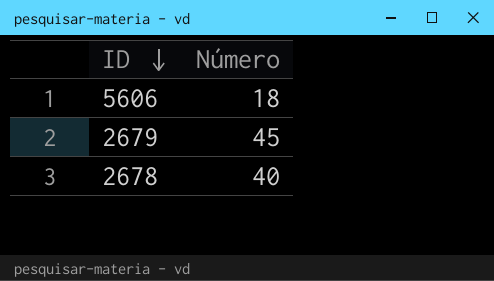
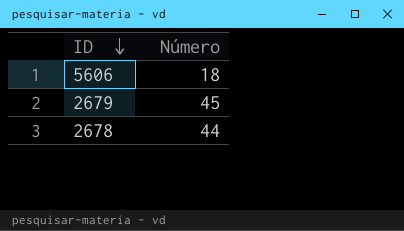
2678 | Número: 40 -> 44

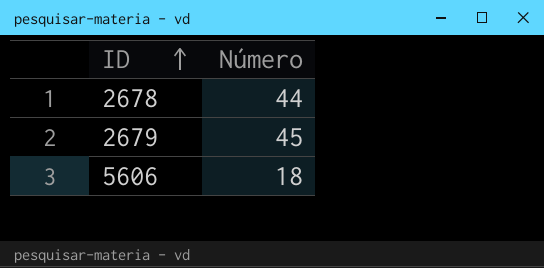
row order: ID descending -> ID ascending

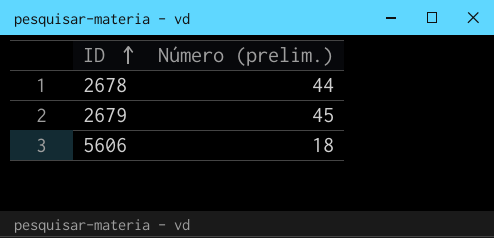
column name: Número -> Número (prelim.)

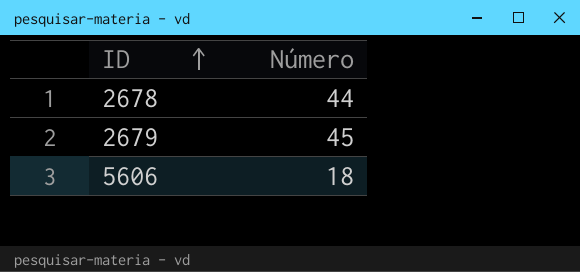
column name: Número (prelim.) -> Número

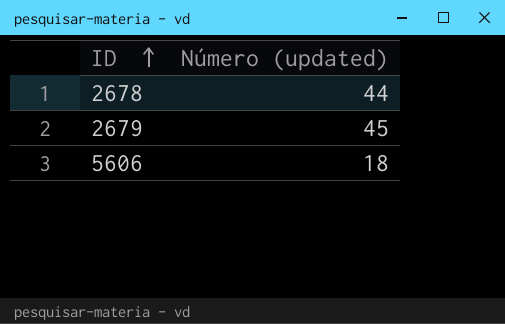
column name: Número -> Número (updated)

